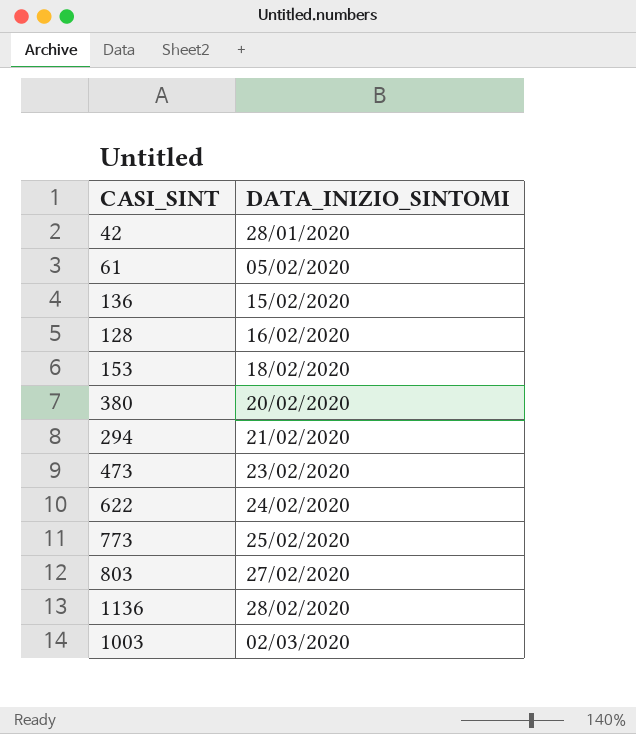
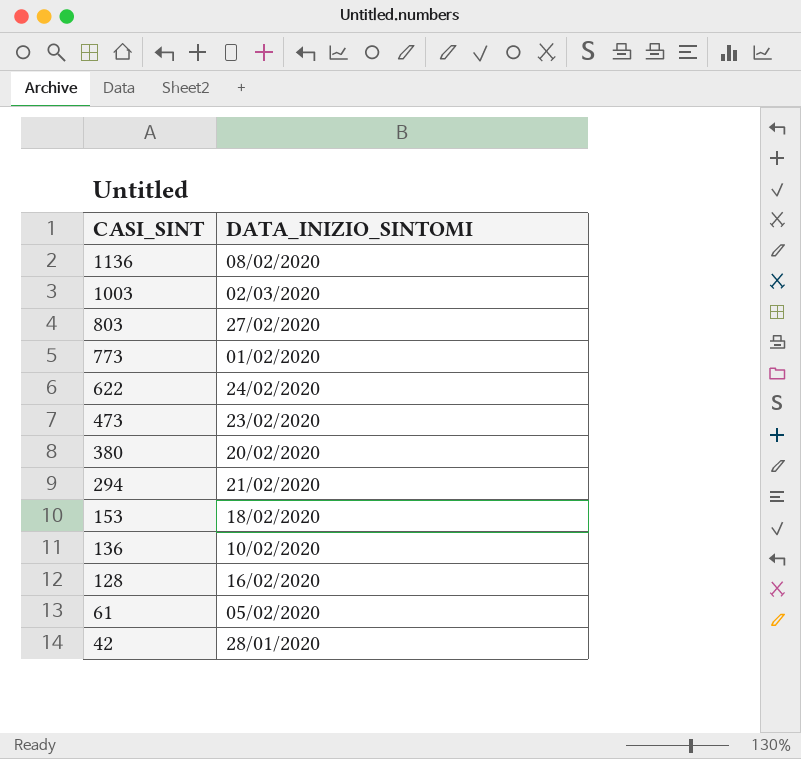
row order: DATA_INIZIO_SINTOMI ascending -> CASI_SINT descending
1136 | DATA_INIZIO_SINTOMI: 28/02/2020 -> 08/02/2020
773 | DATA_INIZIO_SINTOMI: 25/02/2020 -> 01/02/2020
136 | DATA_INIZIO_SINTOMI: 15/02/2020 -> 10/02/2020

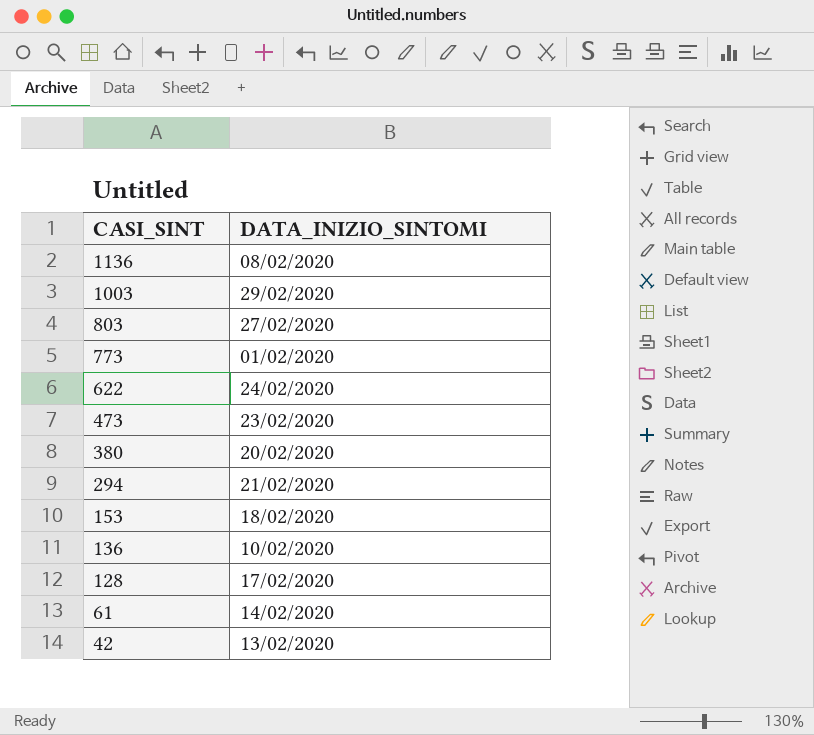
1003 | DATA_INIZIO_SINTOMI: 02/03/2020 -> 29/02/2020
128 | DATA_INIZIO_SINTOMI: 16/02/2020 -> 17/02/2020
61 | DATA_INIZIO_SINTOMI: 05/02/2020 -> 14/02/2020
42 | DATA_INIZIO_SINTOMI: 28/01/2020 -> 13/02/2020

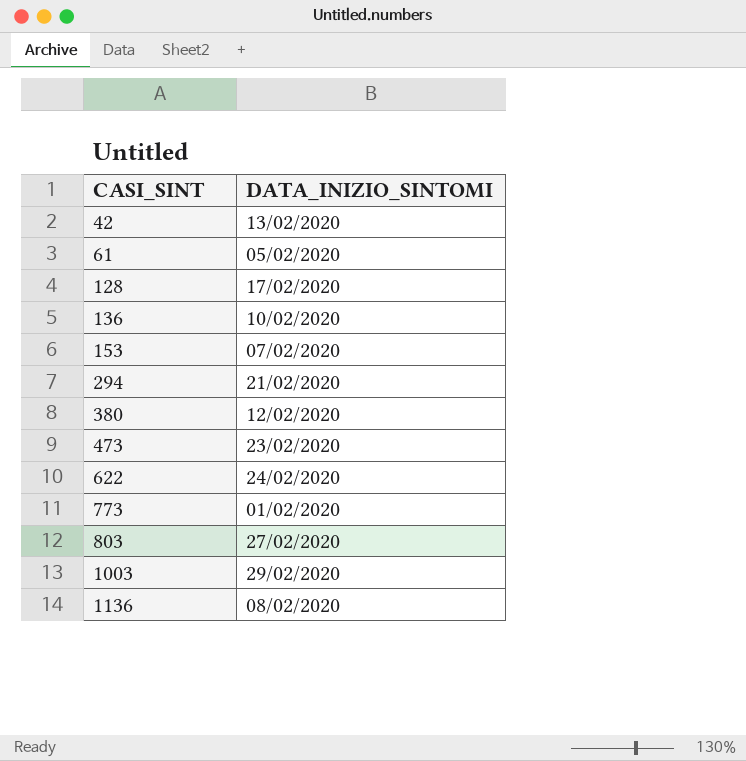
row order: CASI_SINT descending -> CASI_SINT ascending
61 | DATA_INIZIO_SINTOMI: 14/02/2020 -> 05/02/2020
153 | DATA_INIZIO_SINTOMI: 18/02/2020 -> 07/02/2020
380 | DATA_INIZIO_SINTOMI: 20/02/2020 -> 12/02/2020

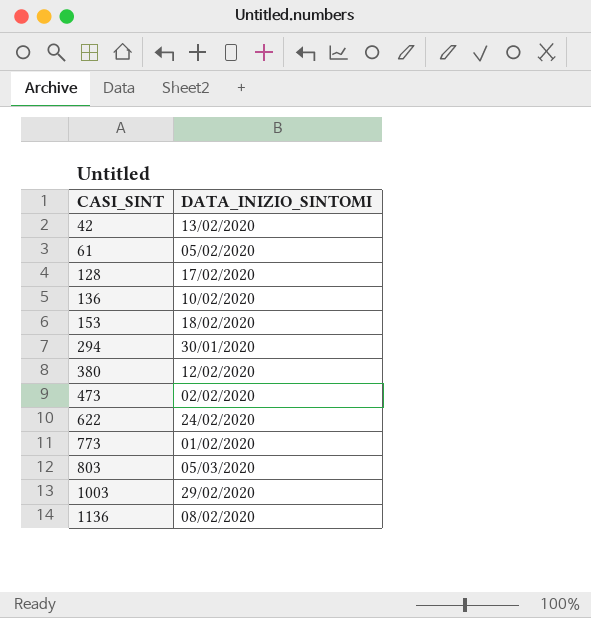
153 | DATA_INIZIO_SINTOMI: 07/02/2020 -> 18/02/2020
294 | DATA_INIZIO_SINTOMI: 21/02/2020 -> 30/01/2020
473 | DATA_INIZIO_SINTOMI: 23/02/2020 -> 02/02/2020
803 | DATA_INIZIO_SINTOMI: 27/02/2020 -> 05/03/2020

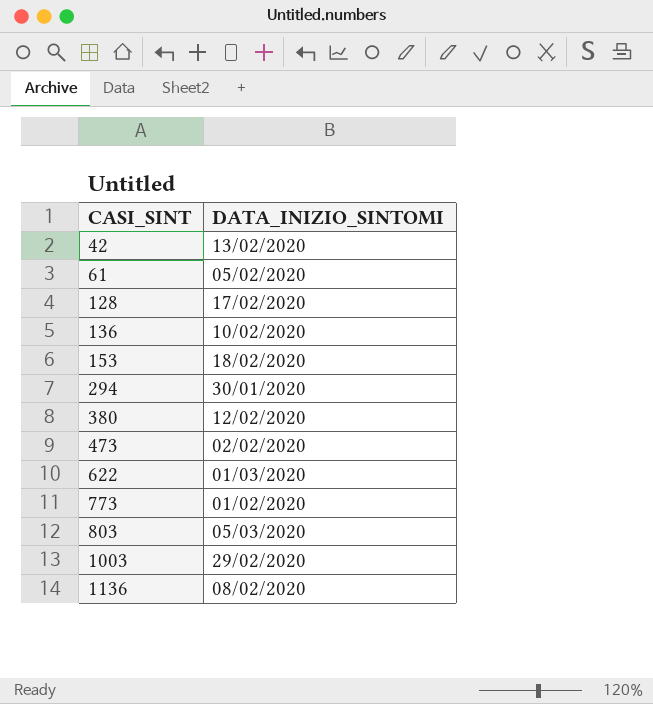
622 | DATA_INIZIO_SINTOMI: 24/02/2020 -> 01/03/2020

